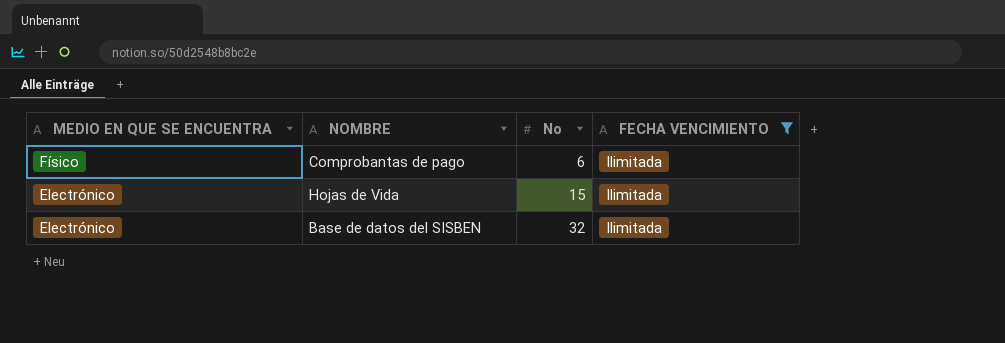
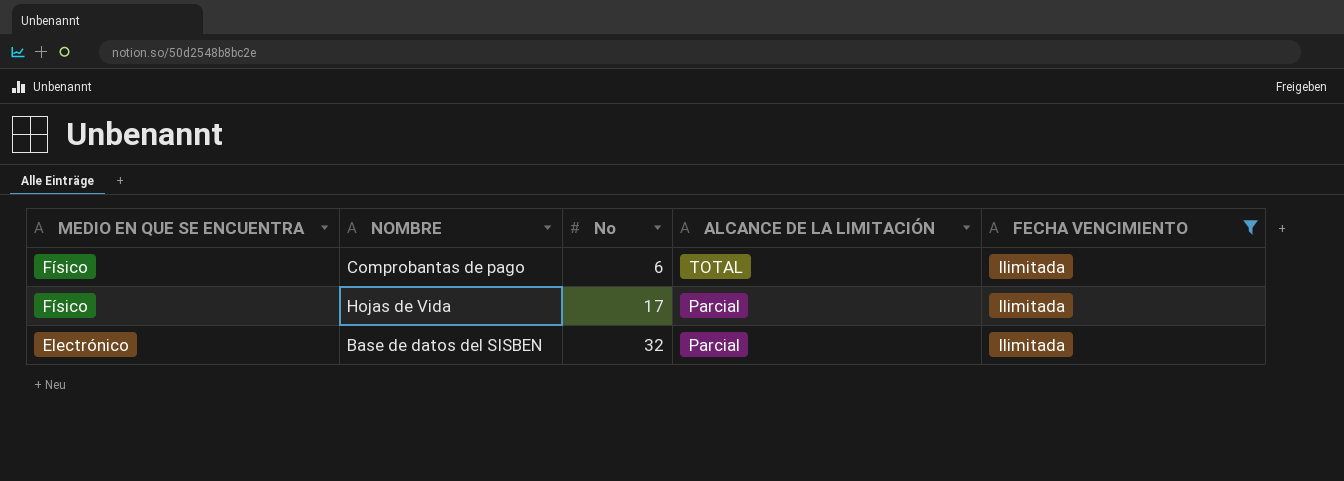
column ALCANCE DE LA LIMITACIÓN | position: none -> 4
Hojas de Vida | MEDIO EN QUE SE ENCUENTRA: Electrónico -> Físico
Hojas de Vida | No: 15 -> 17

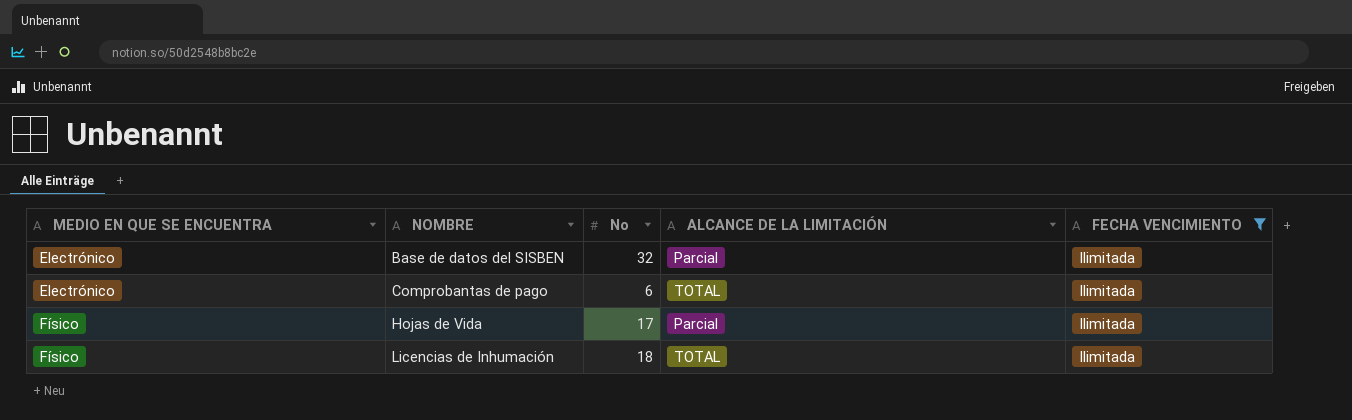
row order: MEDIO EN QUE SE ENCUENTRA descending -> MEDIO EN QUE SE ENCUENTRA ascending
Comprobantas de pago | MEDIO EN QUE SE ENCUENTRA: Físico -> Electrónico
row Licencias de Inhumación: none -> Físico | 18 | TOTAL | Ilimitada

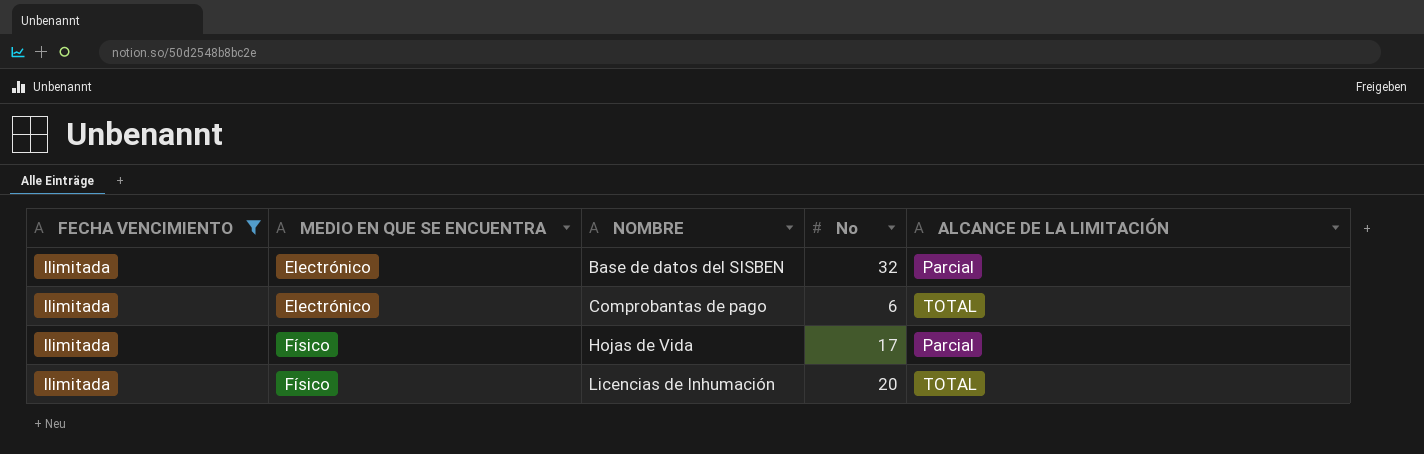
column FECHA VENCIMIENTO | position: 5 -> 1
Licencias de Inhumación | No: 18 -> 20

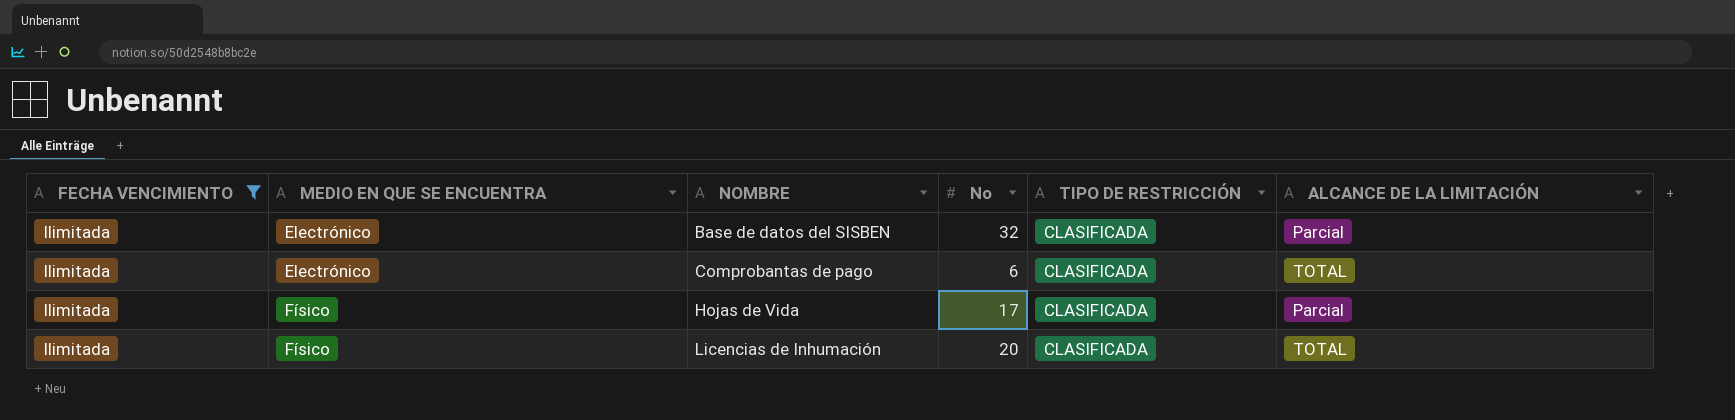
column TIPO DE RESTRICCIÓN | position: none -> 5

